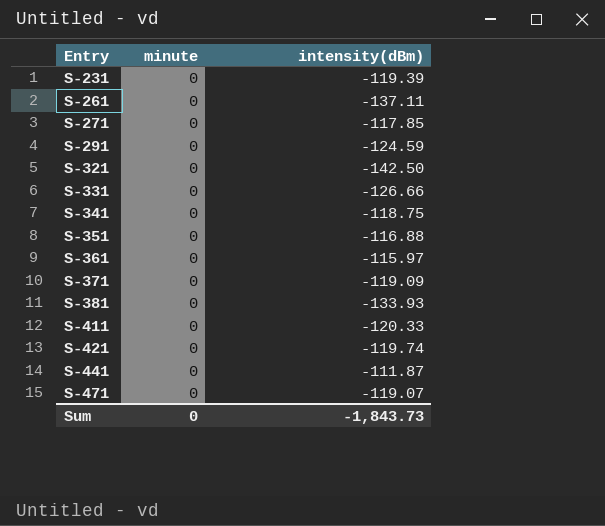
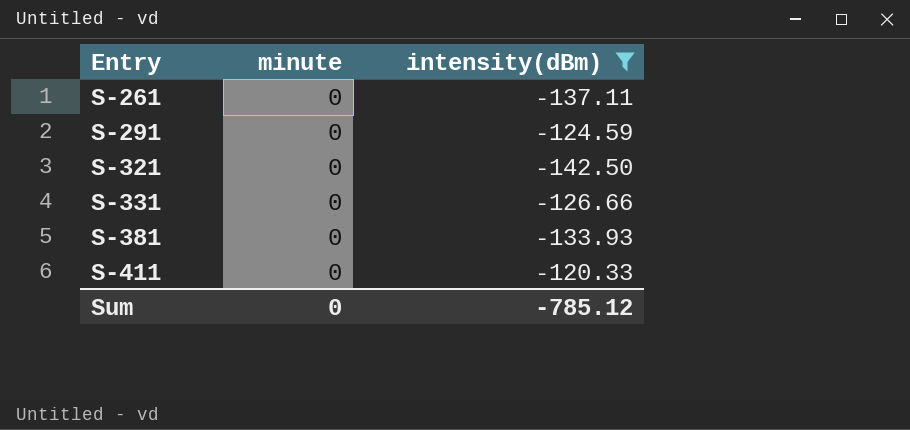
filter: none -> intensity(dBm) <= -120.33
Sum | intensity(dBm): -1,843.73 -> -785.12

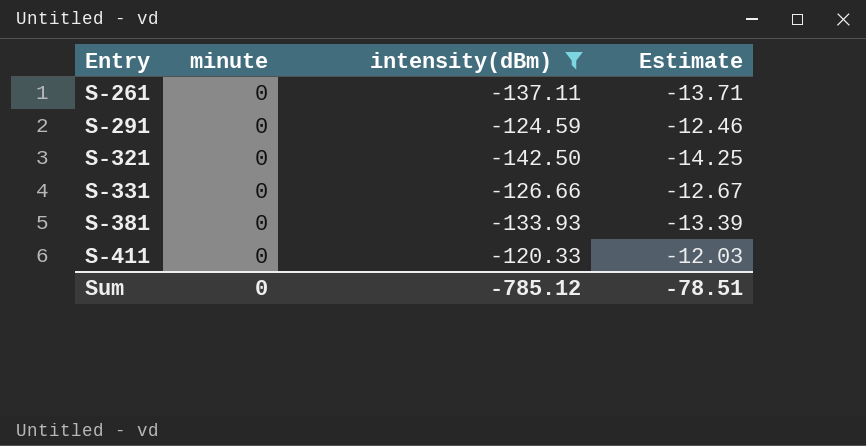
column Estimate | formula: none -> [intensity(dBm)] * 0.1

